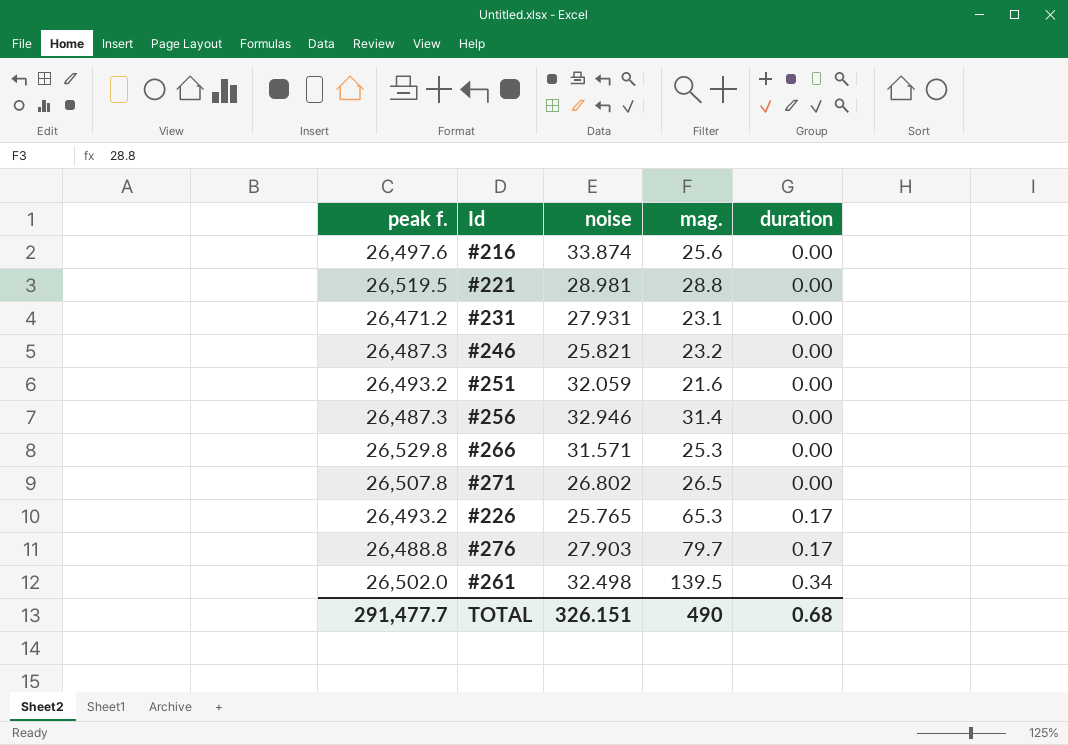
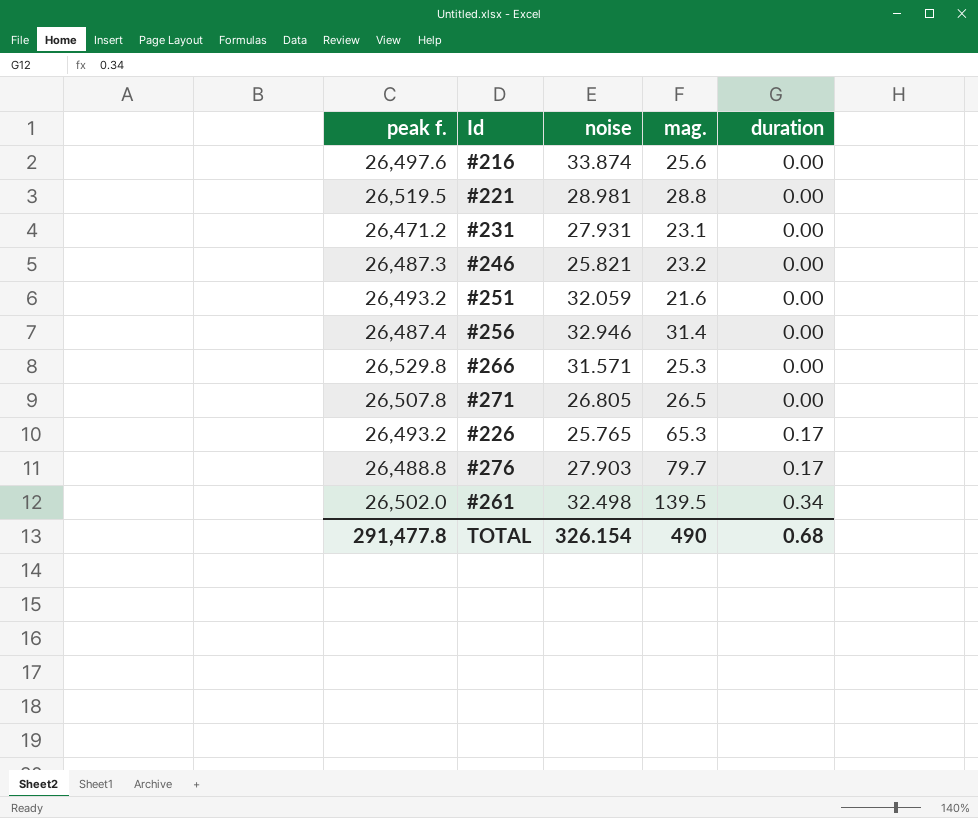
#256 | peak f.: 26,487.3 -> 26,487.4
#271 | noise: 26.802 -> 26.805
TOTAL | peak f.: 291,477.7 -> 291,477.8
TOTAL | noise: 326.151 -> 326.154

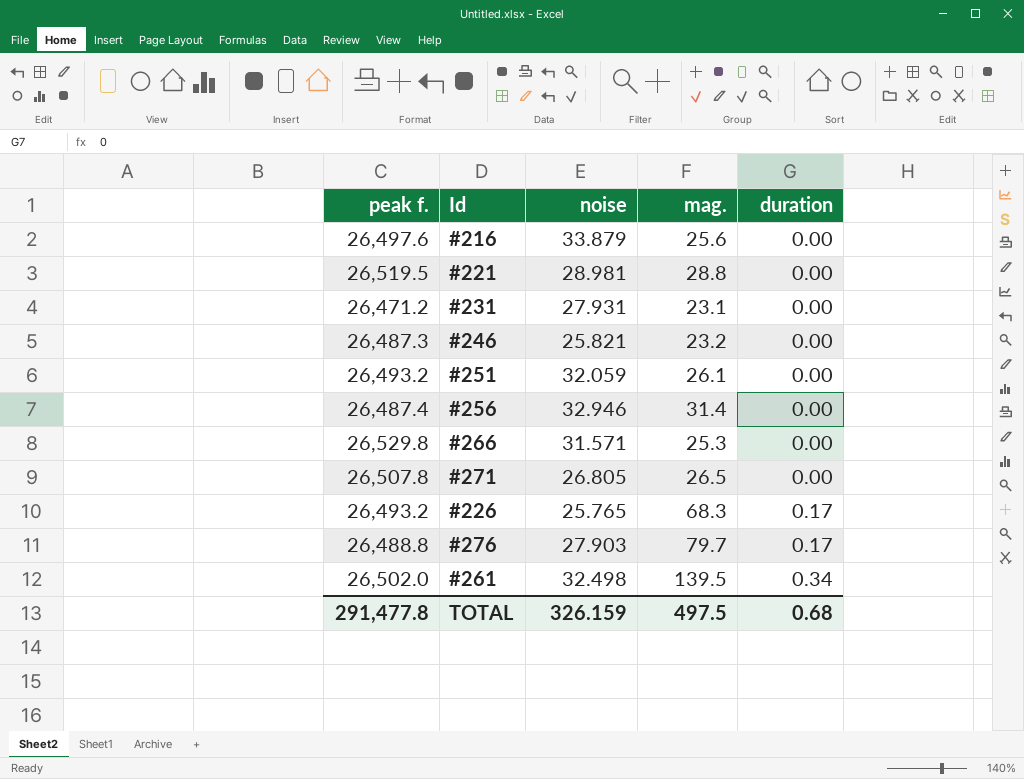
#216 | noise: 33.874 -> 33.879
#251 | mag.: 21.6 -> 26.1
#226 | mag.: 65.3 -> 68.3
TOTAL | noise: 326.154 -> 326.159
TOTAL | mag.: 490 -> 497.5

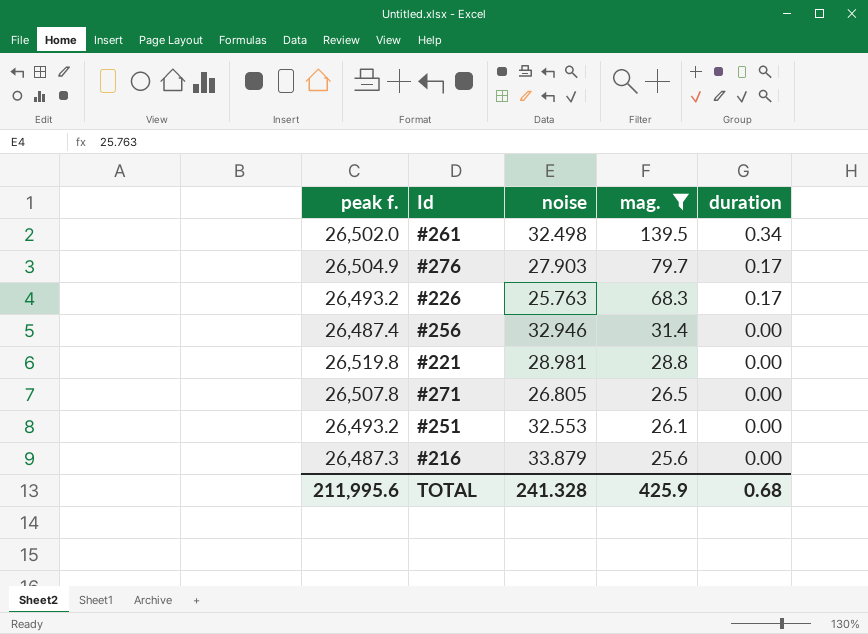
filter: none -> mag. >= 25.6
row order: duration ascending -> mag. descending
#276 | peak f.: 26,488.8 -> 26,504.9
#226 | noise: 25.765 -> 25.763
#221 | peak f.: 26,519.5 -> 26,519.8
#251 | noise: 32.059 -> 32.553
#216 | peak f.: 26,497.6 -> 26,487.3
TOTAL | peak f.: 291,477.8 -> 211,995.6
TOTAL | noise: 326.159 -> 241.328
TOTAL | mag.: 497.5 -> 425.9

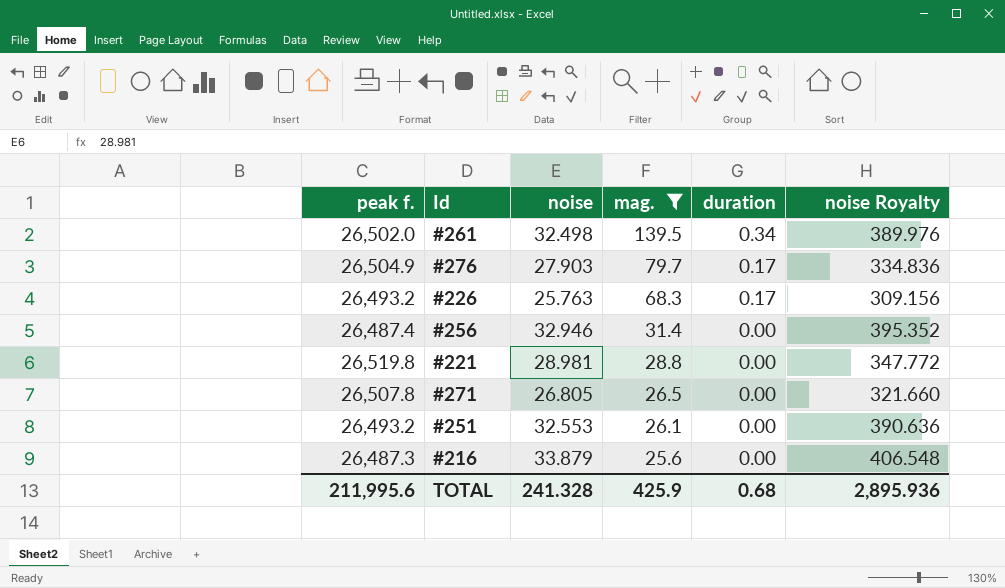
column noise Royalty | formula: none -> [noise] * 12

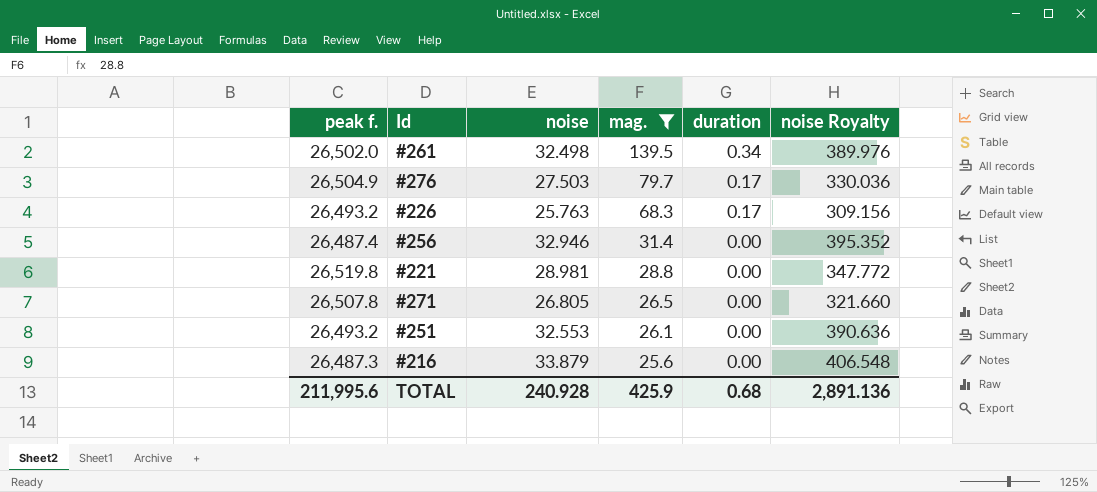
#276 | noise: 27.903 -> 27.503
#276 | noise Royalty: 334.836 -> 330.036
TOTAL | noise: 241.328 -> 240.928
TOTAL | noise Royalty: 2,895.936 -> 2,891.136

